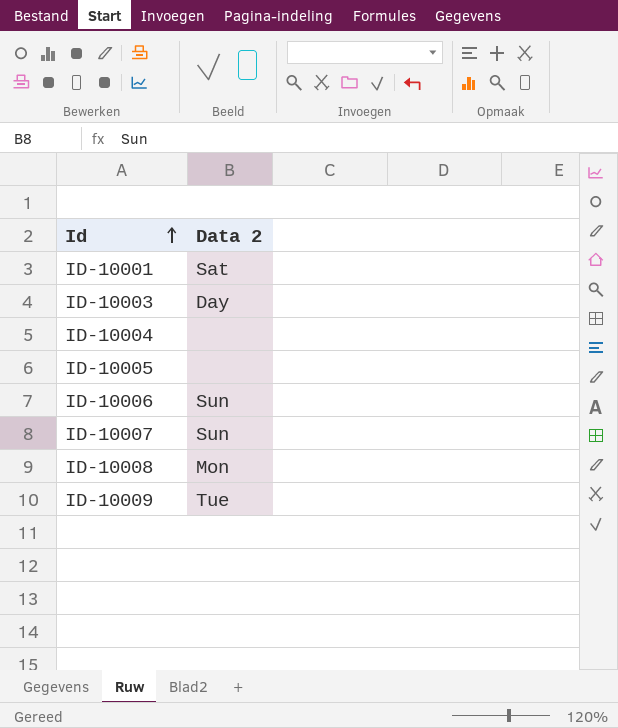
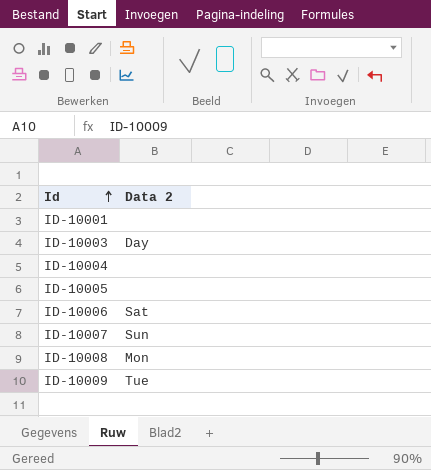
ID-10001 | Data 2: Sat -> none
ID-10006 | Data 2: Sun -> Sat

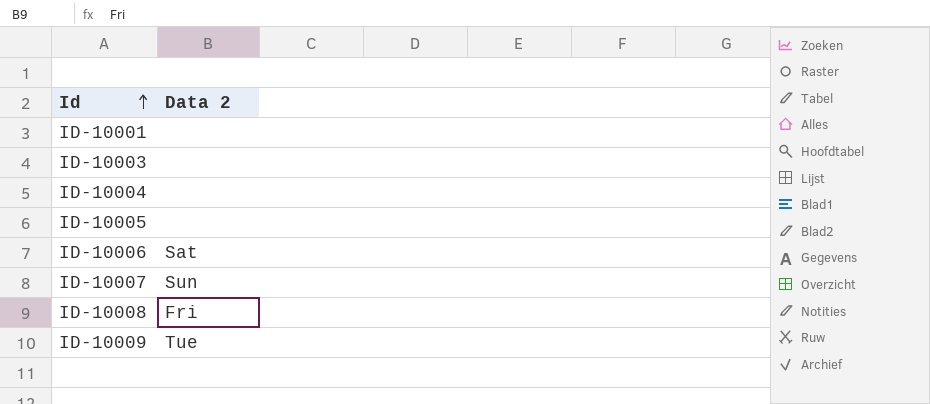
ID-10003 | Data 2: Day -> none
ID-10008 | Data 2: Mon -> Fri

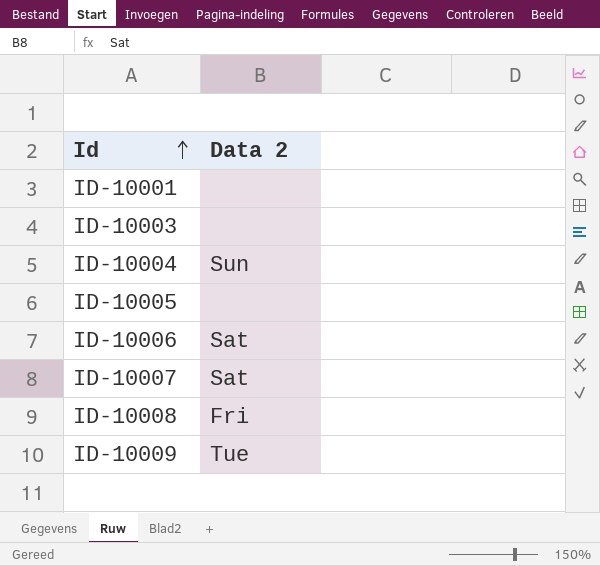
ID-10004 | Data 2: none -> Sun
ID-10007 | Data 2: Sun -> Sat

